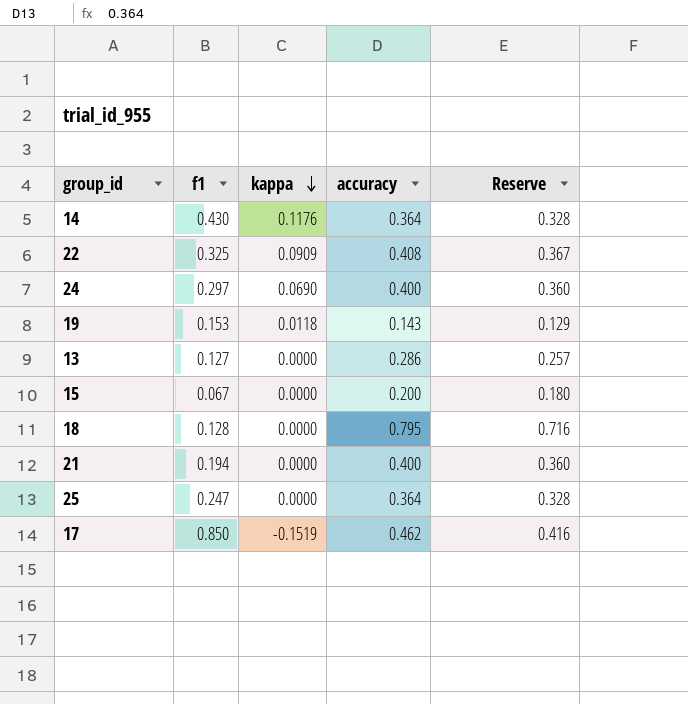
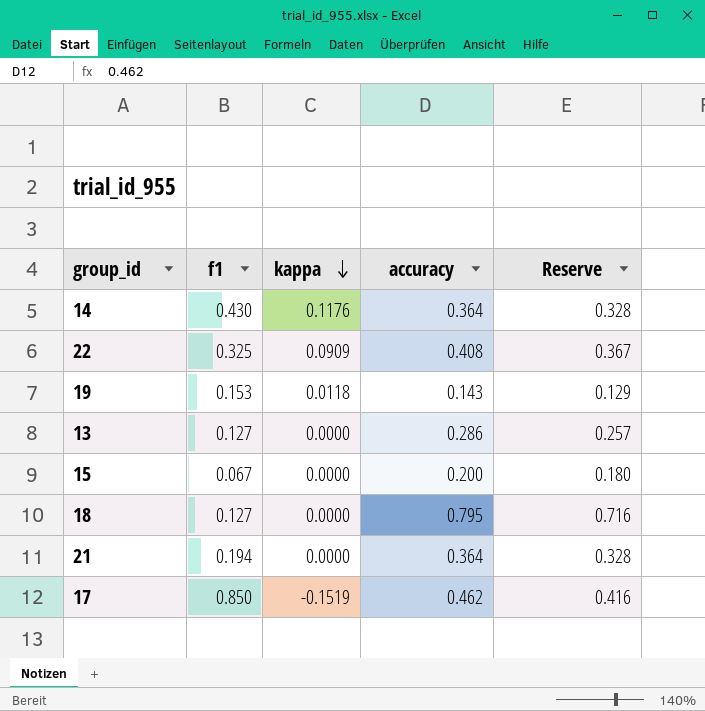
row 24: 0.297 | 0.0690 | 0.400 | 0.360 -> none
row 25: 0.247 | 0.0000 | 0.364 | 0.328 -> none
18 | f1: 0.128 -> 0.127
21 | accuracy: 0.400 -> 0.364
21 | Reserve: 0.360 -> 0.328

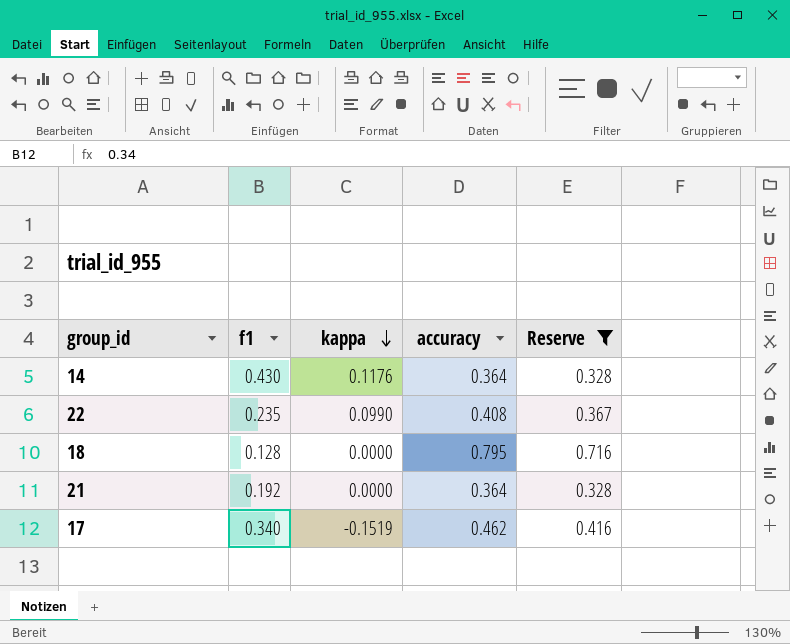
filter: none -> Reserve >= 0.328
22 | f1: 0.325 -> 0.235
22 | kappa: 0.0909 -> 0.0990
18 | f1: 0.127 -> 0.128
21 | f1: 0.194 -> 0.192
17 | f1: 0.850 -> 0.340

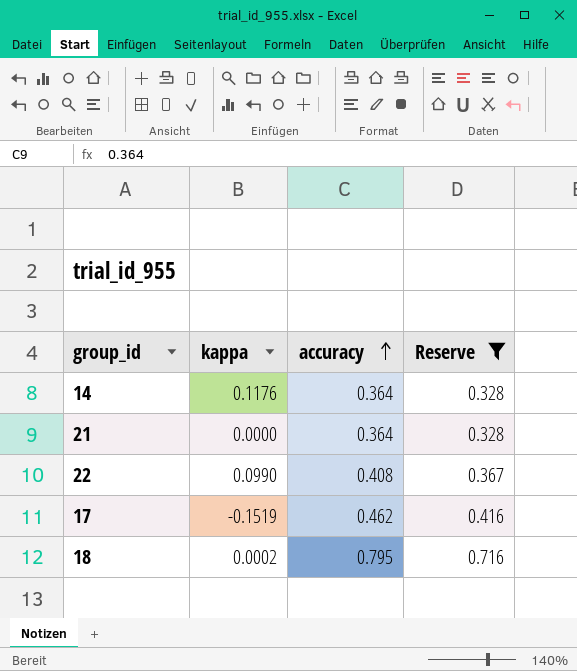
row order: kappa descending -> accuracy ascending
column f1 | position: 2 -> none
18 | kappa: 0.0000 -> 0.0002

